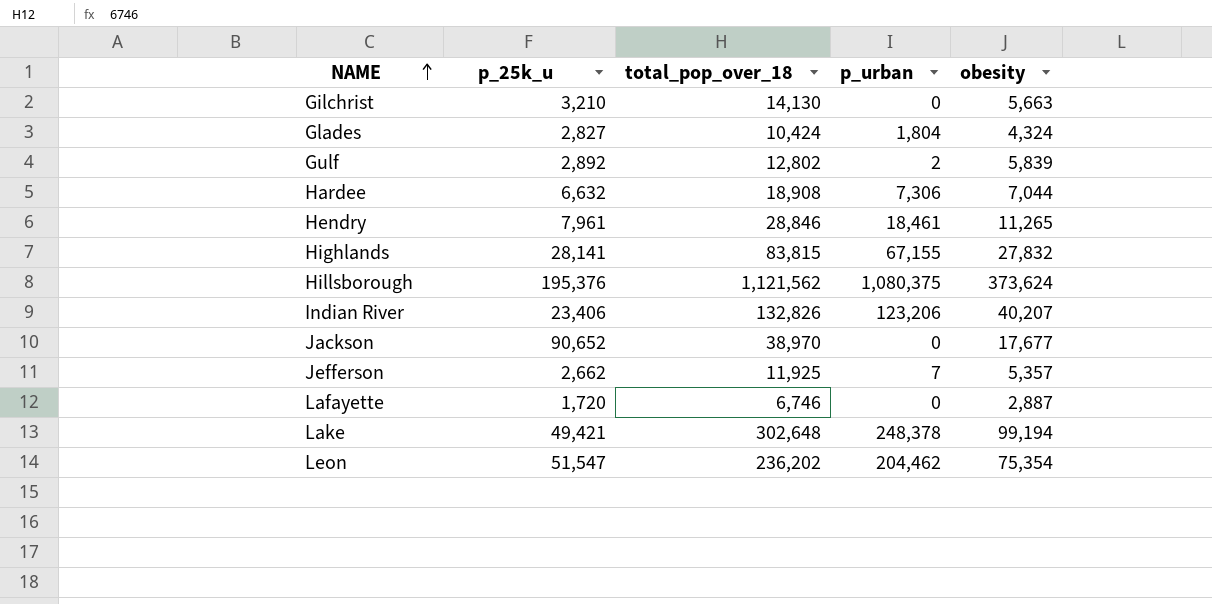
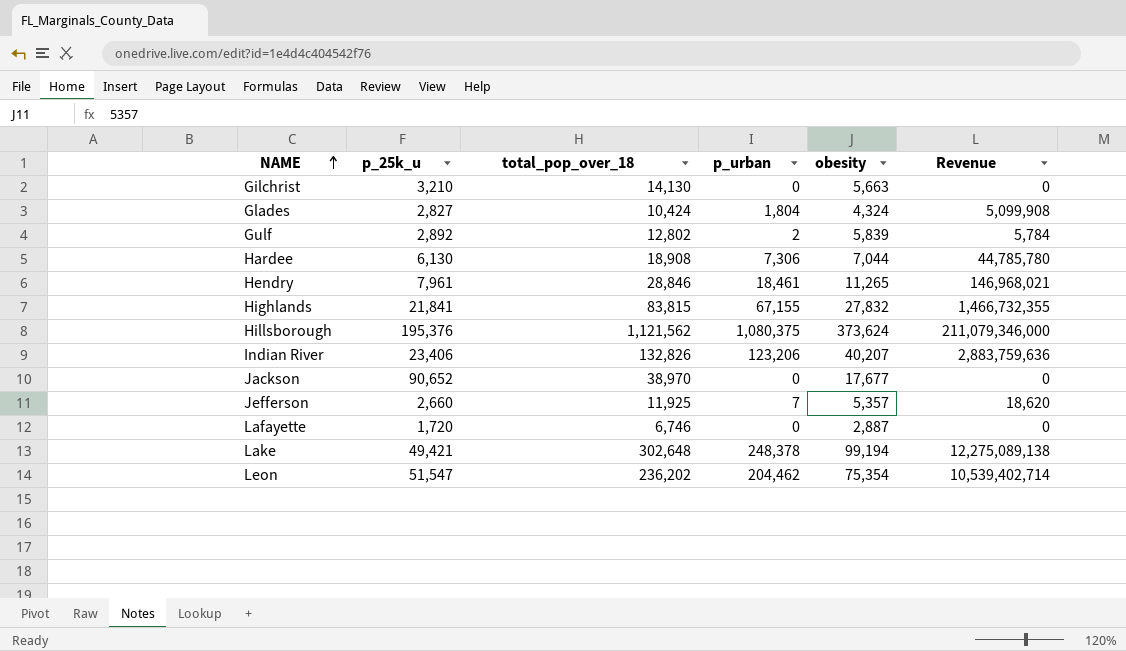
column Revenue | formula: none -> [p_25k_u] * [p_urban]
Hardee | p_25k_u: 6,632 -> 6,130
Highlands | p_25k_u: 28,141 -> 21,841
Jefferson | p_25k_u: 2,662 -> 2,660

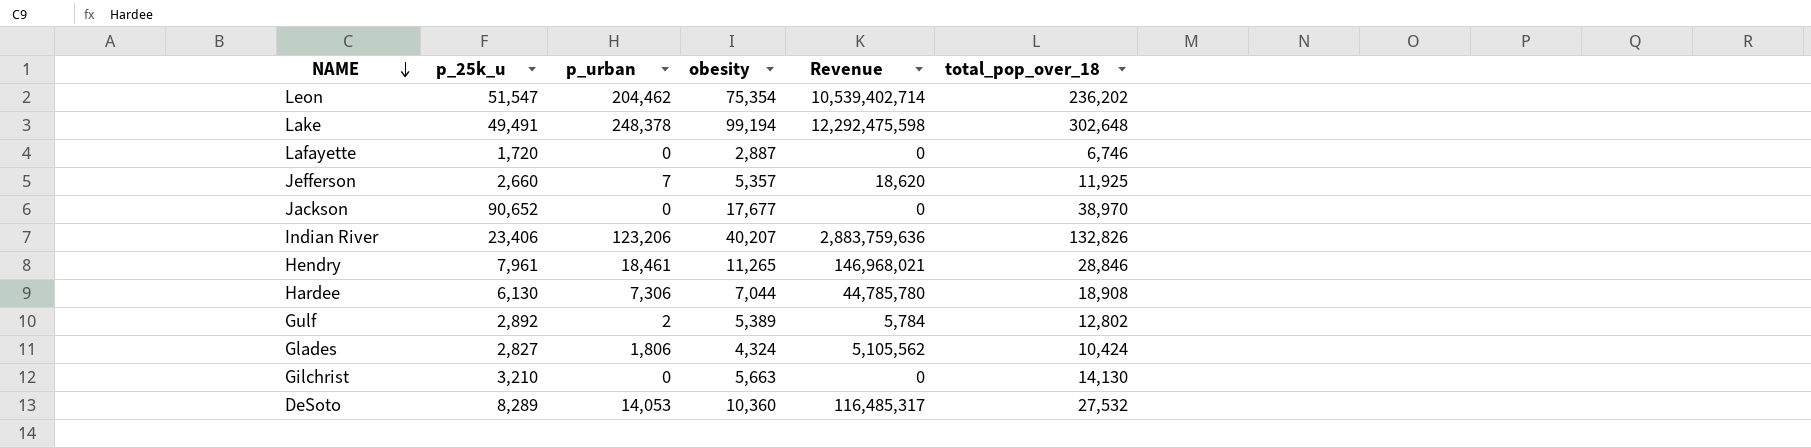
row order: NAME ascending -> NAME descending
column total_pop_over_18 | position: 3 -> 6
row Highlands: 21,841 | 83,815 | 67,155 | 27,832 | 1,466,732,355 -> none
row Hillsborough: 195,376 | 1,121,562 | 1,080,375 | 373,624 | 211,079,346,000 -> none
Lake | p_25k_u: 49,421 -> 49,491
Lake | Revenue: 12,275,089,138 -> 12,292,475,598
Gulf | obesity: 5,839 -> 5,389
Glades | p_urban: 1,804 -> 1,806
Glades | Revenue: 5,099,908 -> 5,105,562
row DeSoto: none -> 8,289 | 14,053 | 10,360 | 116,485,317 | 27,532

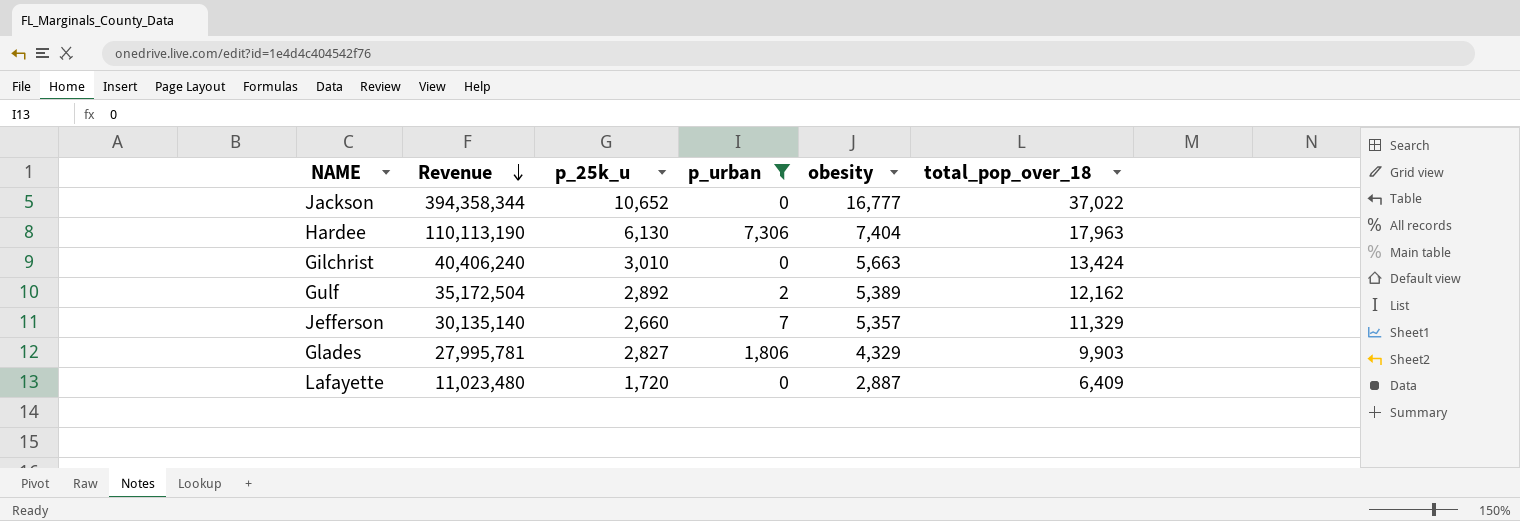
filter: none -> p_urban <= 7,306
row order: NAME descending -> Revenue descending
column Revenue | formula: [p_25k_u] * [p_urban] -> [p_25k_u] * [total_pop_over_18]
column Revenue | position: 5 -> 2
Jackson | p_25k_u: 90,652 -> 10,652
Jackson | obesity: 17,677 -> 16,777
Jackson | total_pop_over_18: 38,970 -> 37,022
Hardee | obesity: 7,044 -> 7,404
Hardee | total_pop_over_18: 18,908 -> 17,963
Gilchrist | p_25k_u: 3,210 -> 3,010
Gilchrist | total_pop_over_18: 14,130 -> 13,424
Gulf | total_pop_over_18: 12,802 -> 12,162
Jefferson | total_pop_over_18: 11,925 -> 11,329
Glades | obesity: 4,324 -> 4,329
Glades | total_pop_over_18: 10,424 -> 9,903
Lafayette | total_pop_over_18: 6,746 -> 6,409

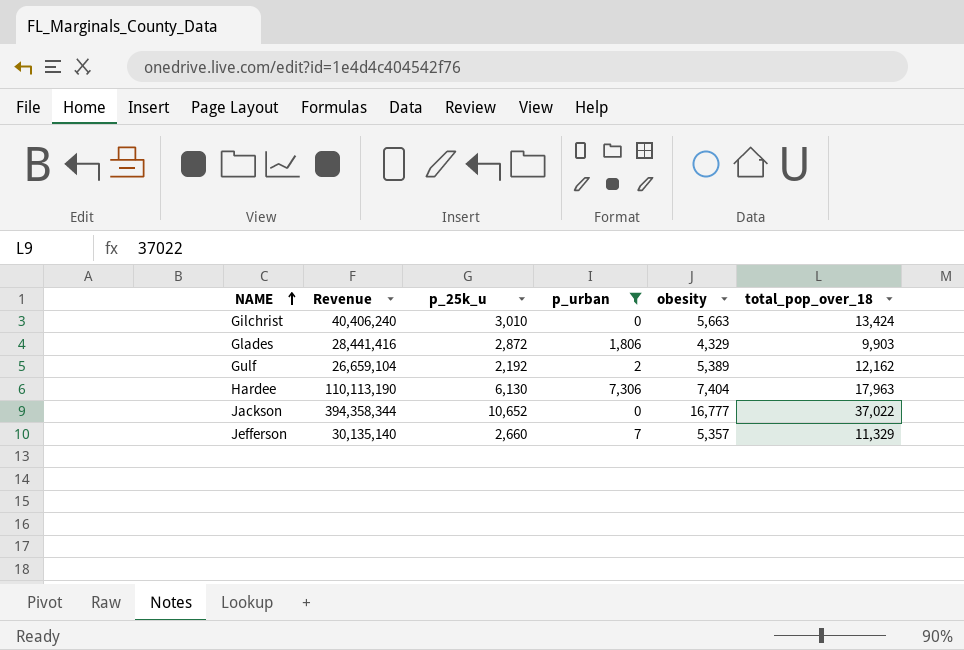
row order: Revenue descending -> NAME ascending
row Lafayette: 11,023,480 | 1,720 | 0 | 2,887 | 6,409 -> none
Glades | Revenue: 27,995,781 -> 28,441,416
Glades | p_25k_u: 2,827 -> 2,872
Gulf | Revenue: 35,172,504 -> 26,659,104
Gulf | p_25k_u: 2,892 -> 2,192

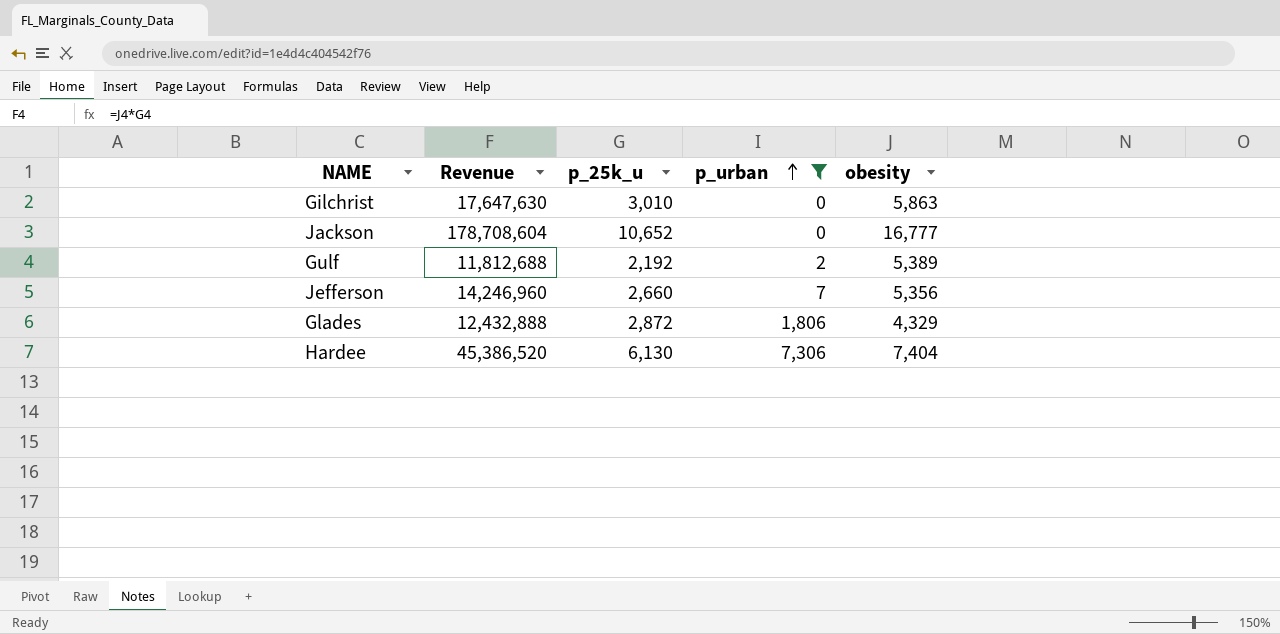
row order: NAME ascending -> p_urban ascending
column total_pop_over_18 | position: 6 -> none
column Revenue | formula: [p_25k_u] * [total_pop_over_18] -> [p_25k_u] * [obesity]
Gilchrist | obesity: 5,663 -> 5,863
Jefferson | obesity: 5,357 -> 5,356

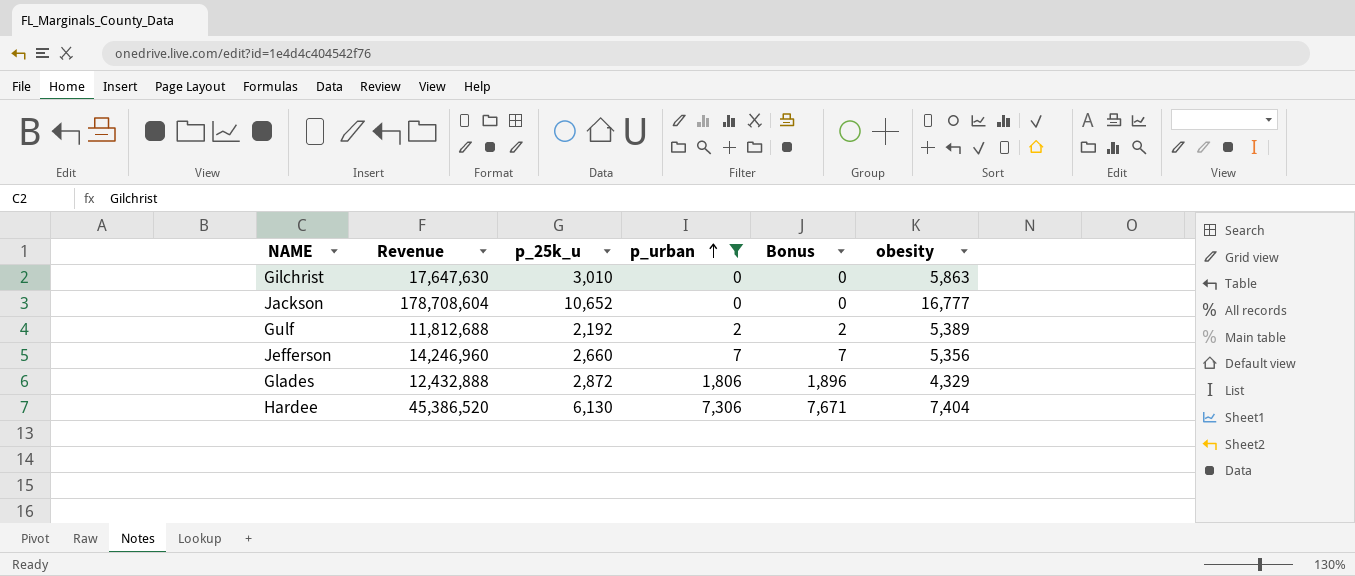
column Bonus | formula: none -> [p_urban] * 1.05

